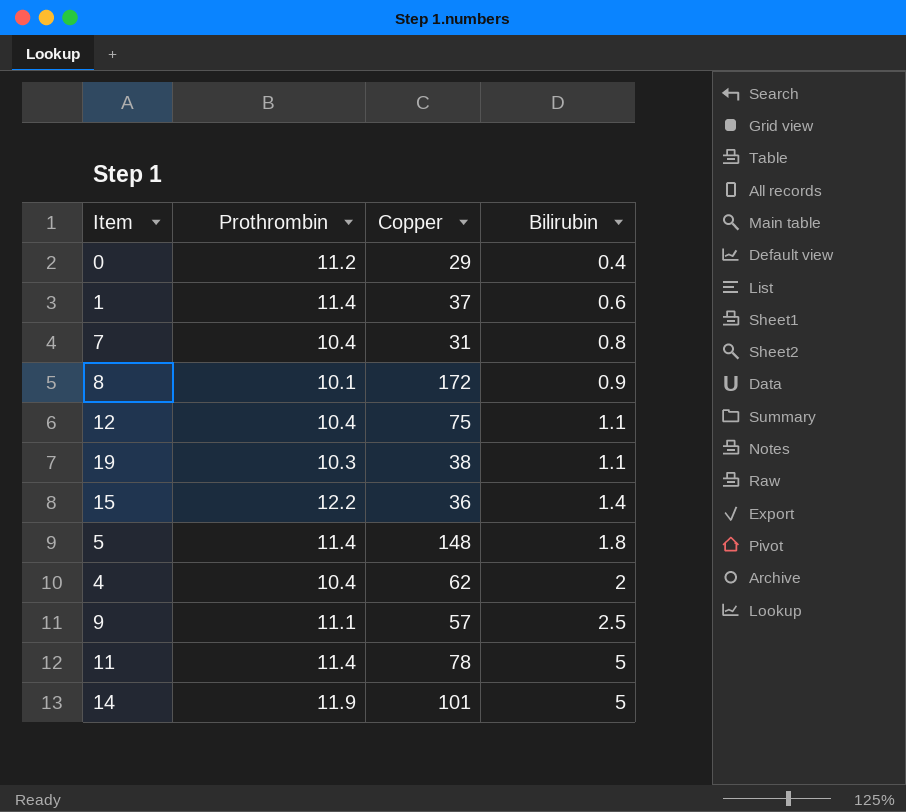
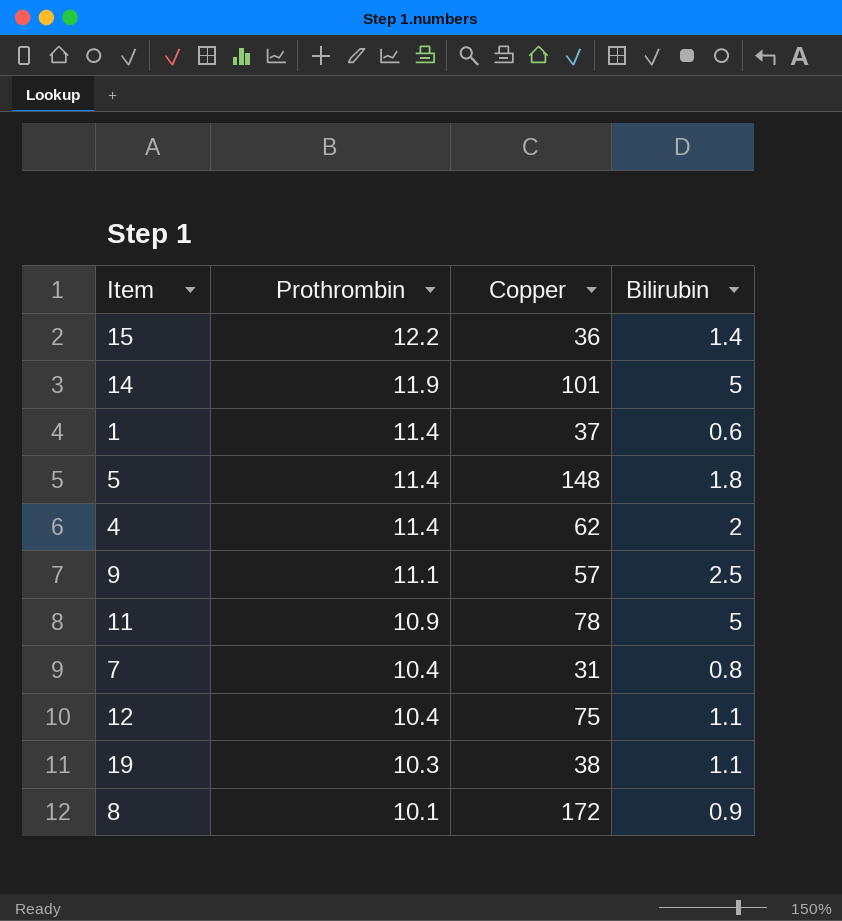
row order: Bilirubin ascending -> Prothrombin descending
row 0: 11.2 | 29 | 0.4 -> none
4 | Prothrombin: 10.4 -> 11.4
11 | Prothrombin: 11.4 -> 10.9

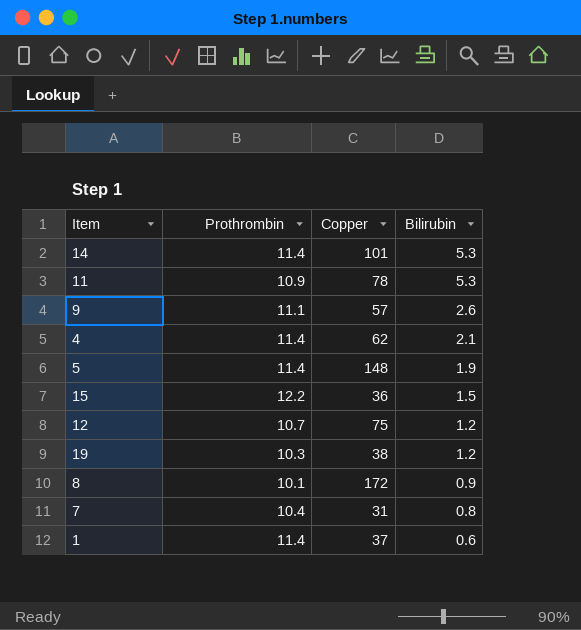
row order: Prothrombin descending -> Bilirubin descending
14 | Prothrombin: 11.9 -> 11.4
14 | Bilirubin: 5 -> 5.3
11 | Bilirubin: 5 -> 5.3
9 | Bilirubin: 2.5 -> 2.6
4 | Bilirubin: 2 -> 2.1
5 | Bilirubin: 1.8 -> 1.9
15 | Bilirubin: 1.4 -> 1.5
12 | Prothrombin: 10.4 -> 10.7
12 | Bilirubin: 1.1 -> 1.2
19 | Bilirubin: 1.1 -> 1.2

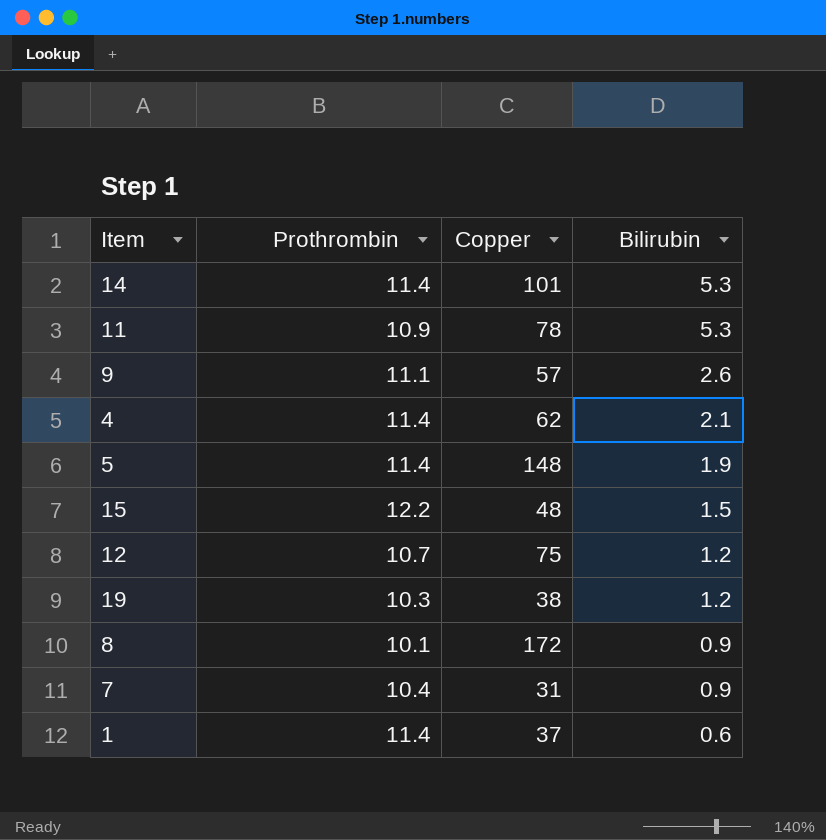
15 | Copper: 36 -> 48
7 | Bilirubin: 0.8 -> 0.9

